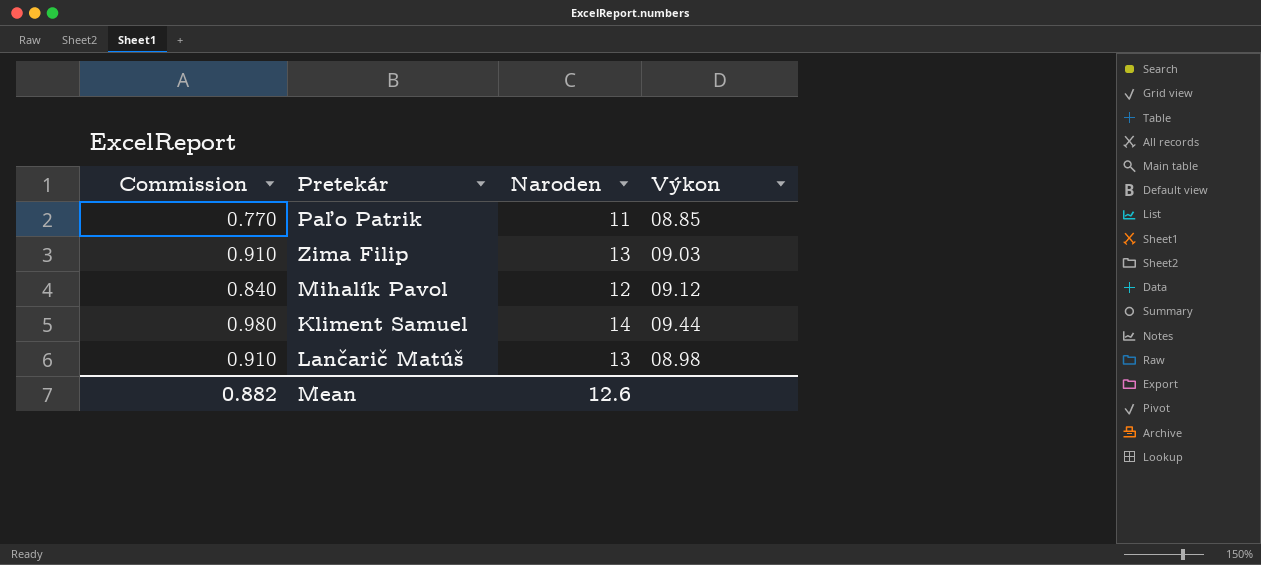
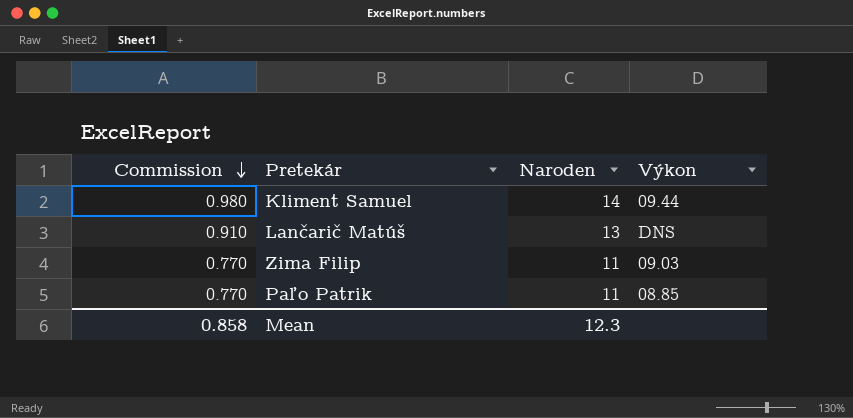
row order: none -> Commission descending
row Mihalík Pavol: 0.840 | 12 | 09.12 -> none
Lančarič Matúš | Výkon: 08.98 -> DNS
Zima Filip | Commission: 0.910 -> 0.770
Zima Filip | Naroden: 13 -> 11
Mean | Commission: 0.882 -> 0.858
Mean | Naroden: 12.6 -> 12.3

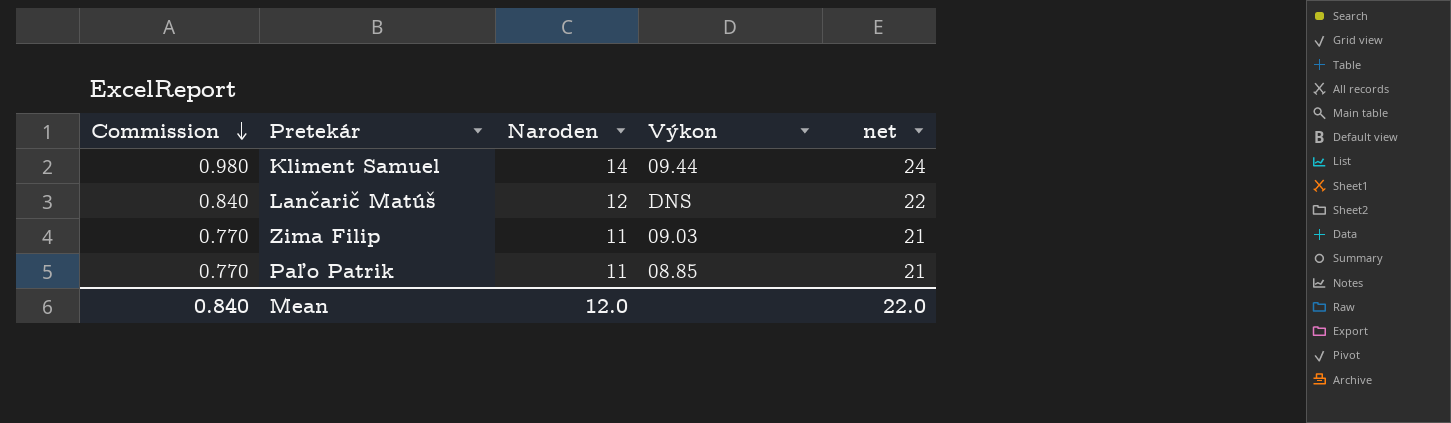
column net | formula: none -> [Naroden] + 10
Lančarič Matúš | Commission: 0.910 -> 0.840
Lančarič Matúš | Naroden: 13 -> 12
Mean | Commission: 0.858 -> 0.840
Mean | Naroden: 12.3 -> 12.0

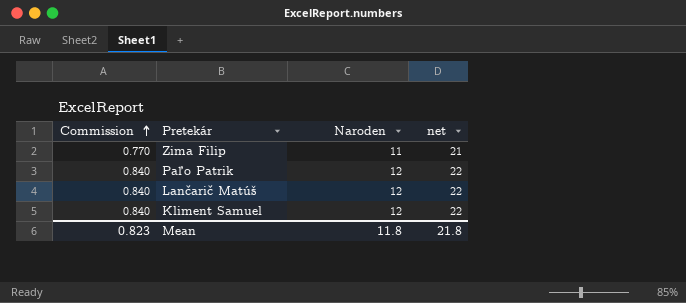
row order: Commission descending -> Commission ascending
column Výkon | position: 4 -> none
Paľo Patrik | Commission: 0.770 -> 0.840
Paľo Patrik | Naroden: 11 -> 12
Paľo Patrik | net: 21 -> 22
Kliment Samuel | Commission: 0.980 -> 0.840
Kliment Samuel | Naroden: 14 -> 12
Kliment Samuel | net: 24 -> 22
Mean | Commission: 0.840 -> 0.823
Mean | Naroden: 12.0 -> 11.8
Mean | net: 22.0 -> 21.8

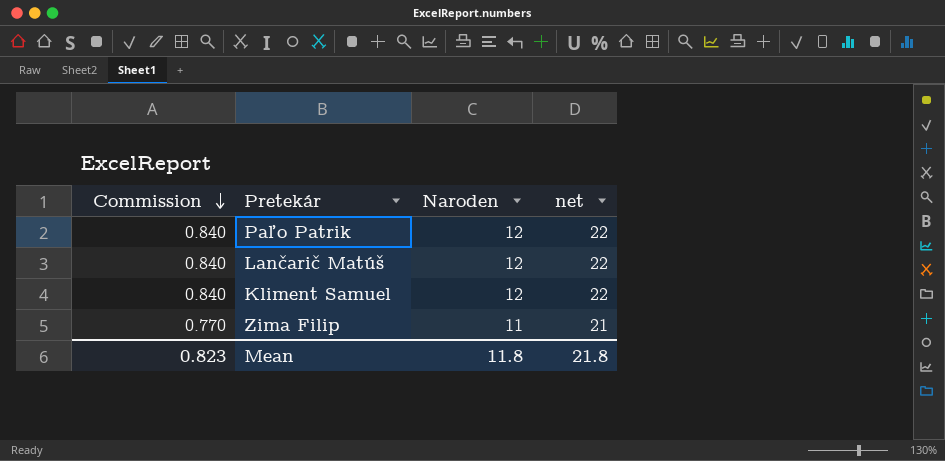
row order: Commission ascending -> Commission descending

